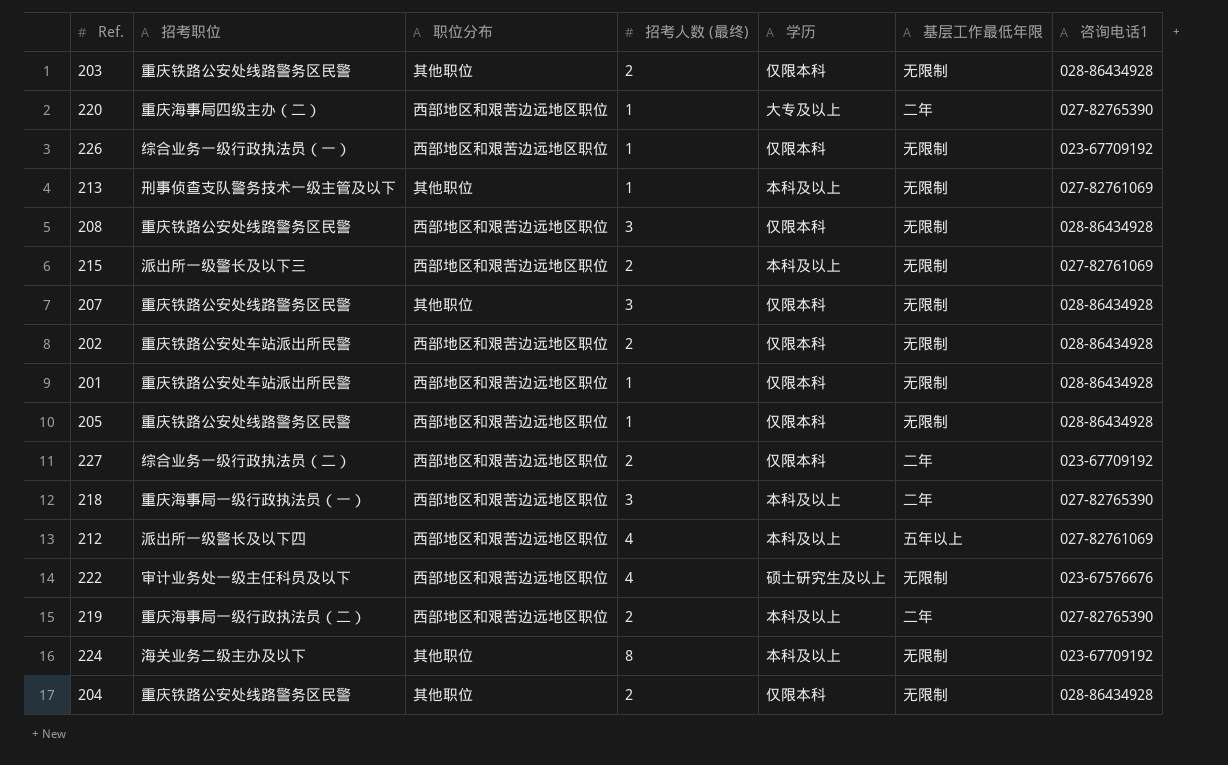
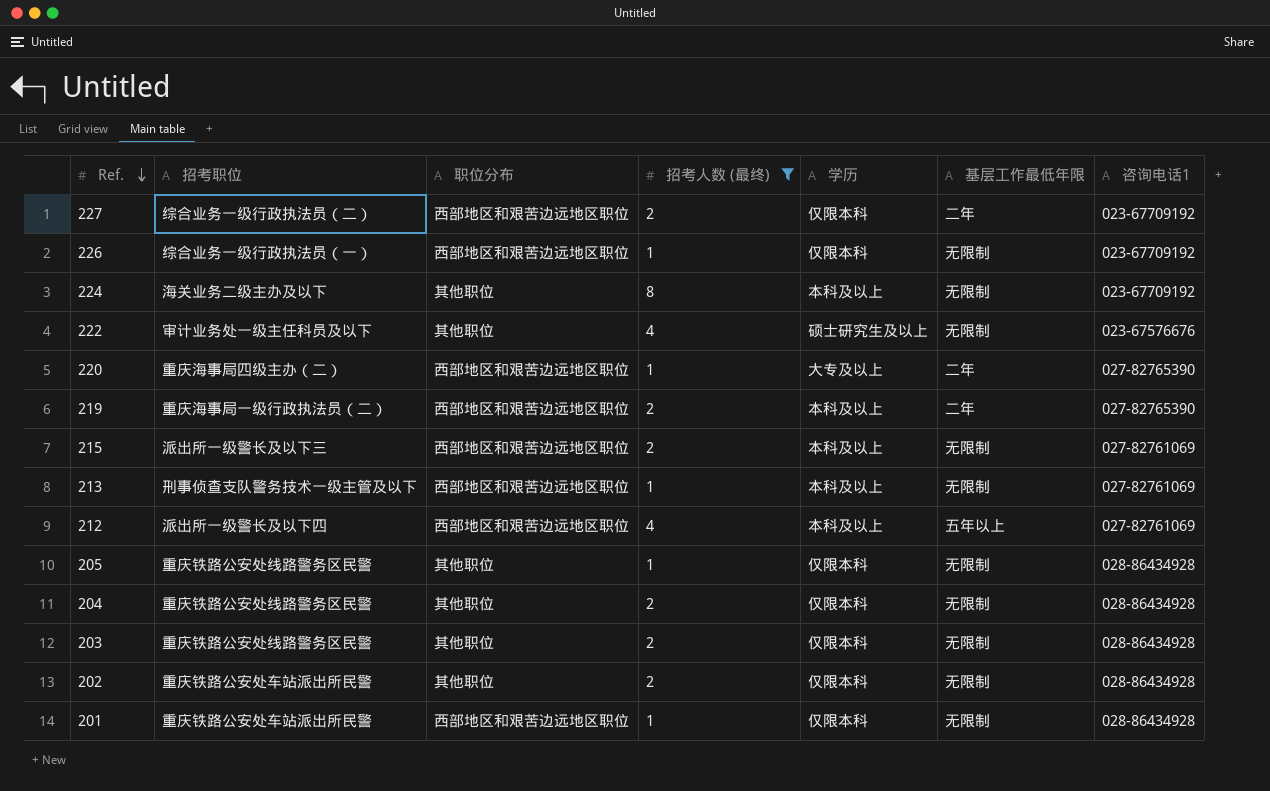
filter: none -> 招考人数 (最终) != 3
row order: none -> Ref. descending
222 | 职位分布: 西部地区和艰苦边远地区职位 -> 其他职位
213 | 职位分布: 其他职位 -> 西部地区和艰苦边远地区职位
205 | 职位分布: 西部地区和艰苦边远地区职位 -> 其他职位
202 | 职位分布: 西部地区和艰苦边远地区职位 -> 其他职位

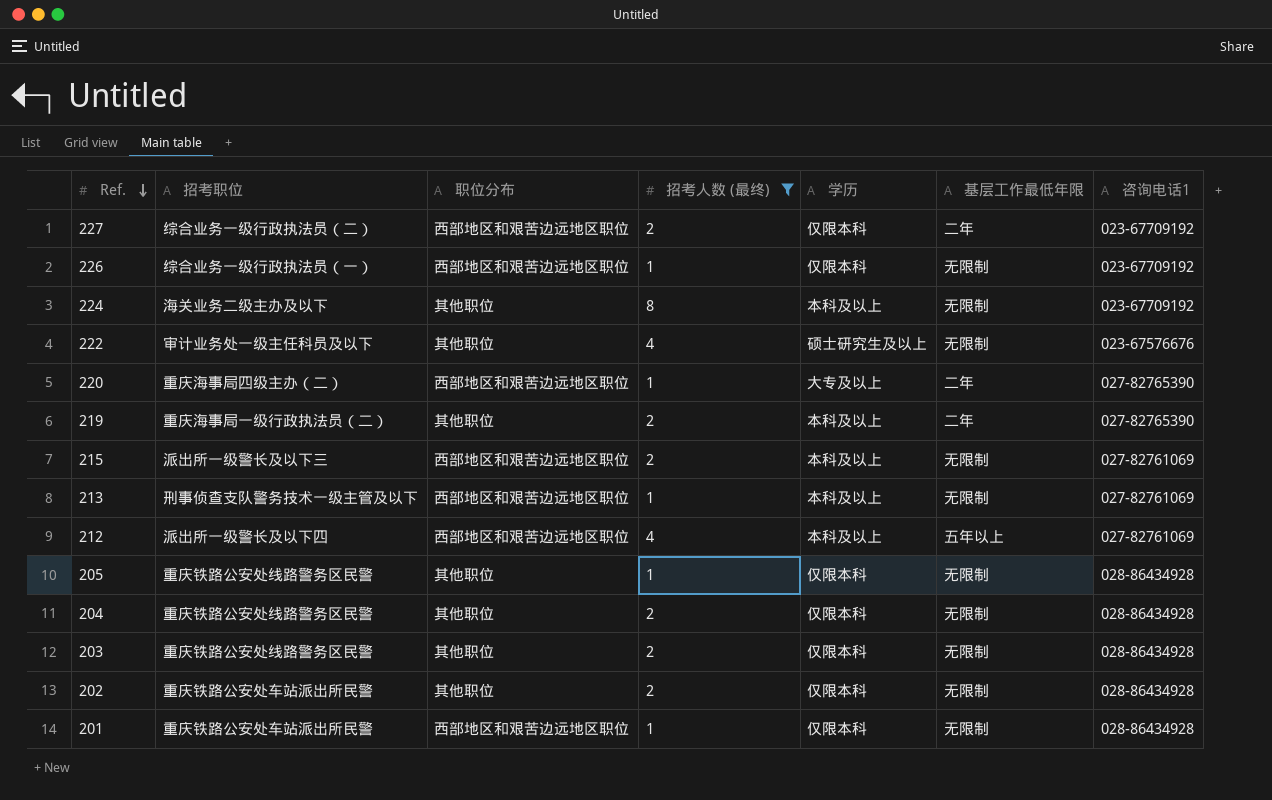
219 | 职位分布: 西部地区和艰苦边远地区职位 -> 其他职位

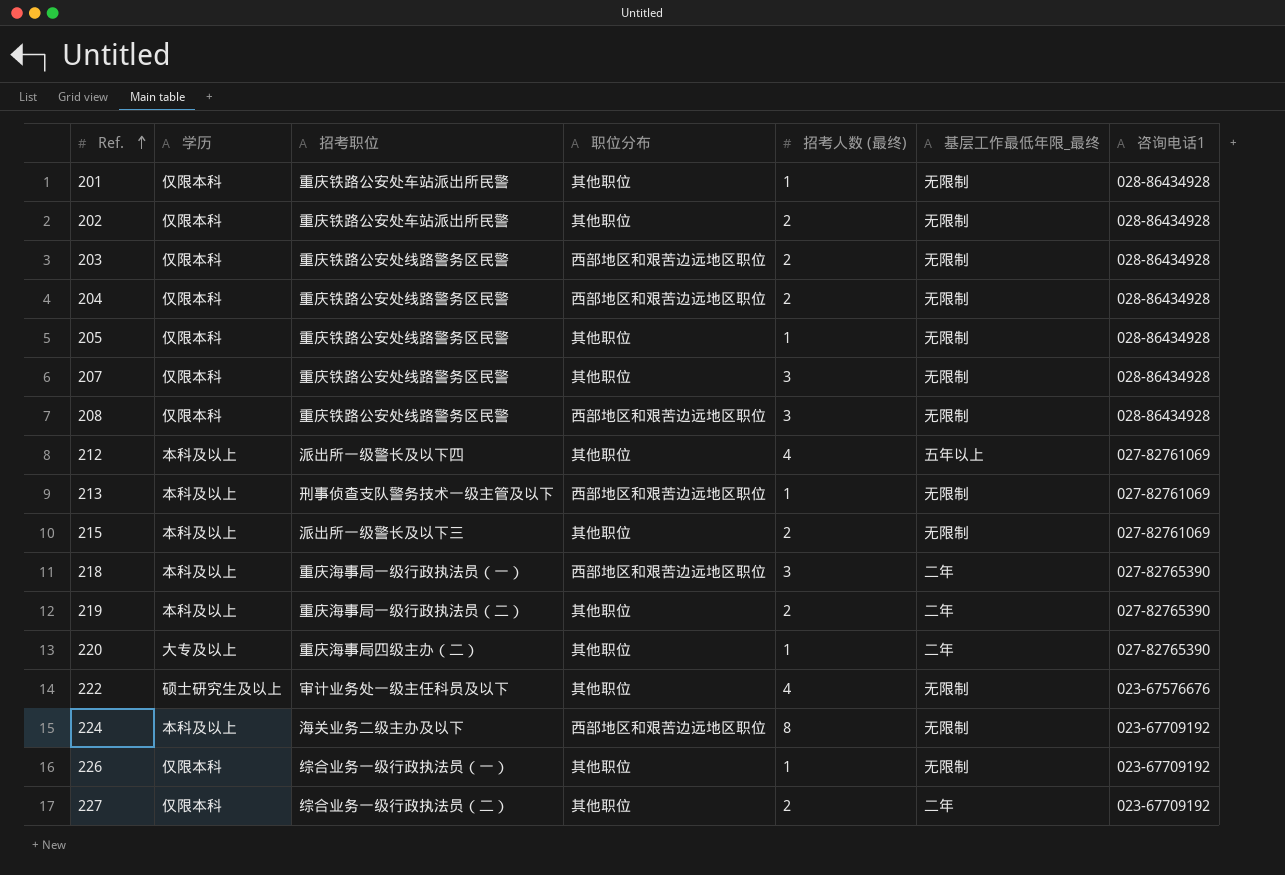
filter: 招考人数 (最终) != 3 -> none
row order: Ref. descending -> Ref. ascending
column 学历 | position: 5 -> 2
column name: 基层工作最低年限 -> 基层工作最低年限_最终
201 | 职位分布: 西部地区和艰苦边远地区职位 -> 其他职位
203 | 职位分布: 其他职位 -> 西部地区和艰苦边远地区职位
204 | 职位分布: 其他职位 -> 西部地区和艰苦边远地区职位
212 | 职位分布: 西部地区和艰苦边远地区职位 -> 其他职位
215 | 职位分布: 西部地区和艰苦边远地区职位 -> 其他职位
220 | 职位分布: 西部地区和艰苦边远地区职位 -> 其他职位
224 | 职位分布: 其他职位 -> 西部地区和艰苦边远地区职位
226 | 职位分布: 西部地区和艰苦边远地区职位 -> 其他职位
227 | 职位分布: 西部地区和艰苦边远地区职位 -> 其他职位

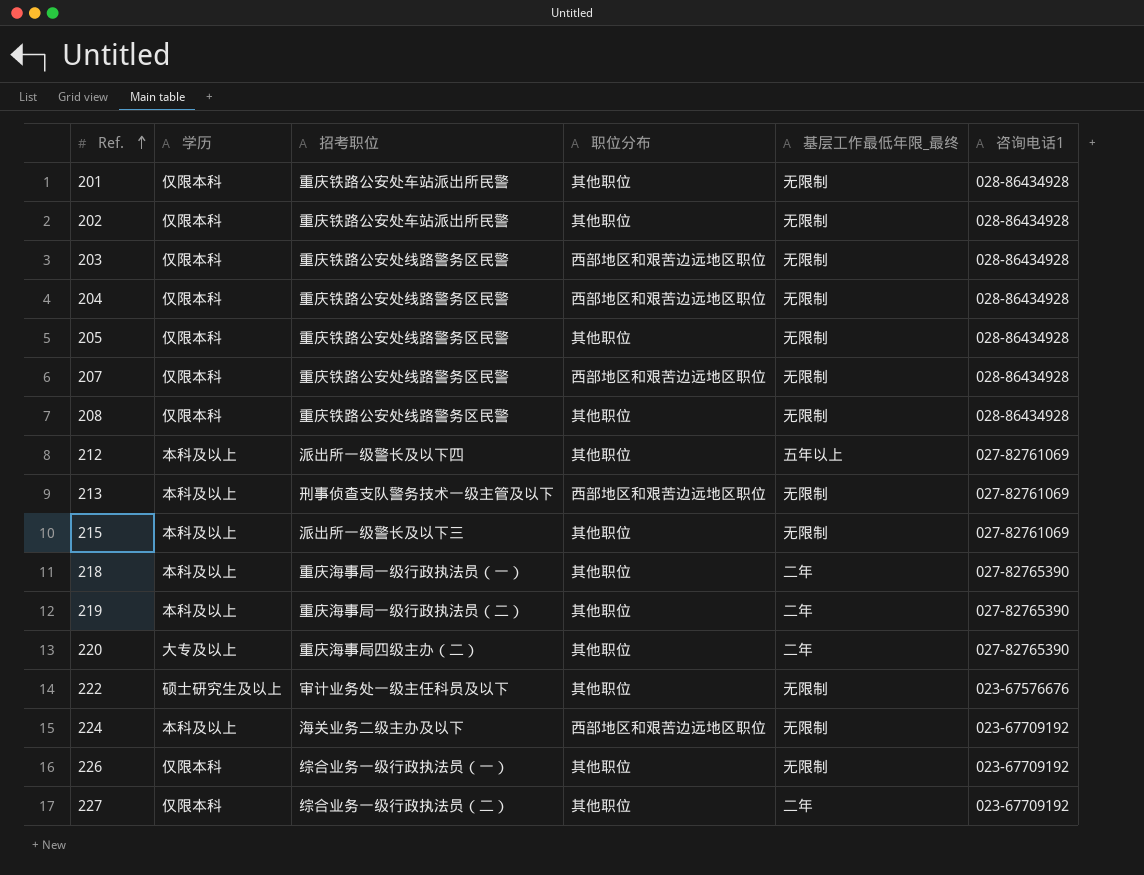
column 招考人数 (最终) | position: 5 -> none
207 | 职位分布: 其他职位 -> 西部地区和艰苦边远地区职位
208 | 职位分布: 西部地区和艰苦边远地区职位 -> 其他职位
218 | 职位分布: 西部地区和艰苦边远地区职位 -> 其他职位

